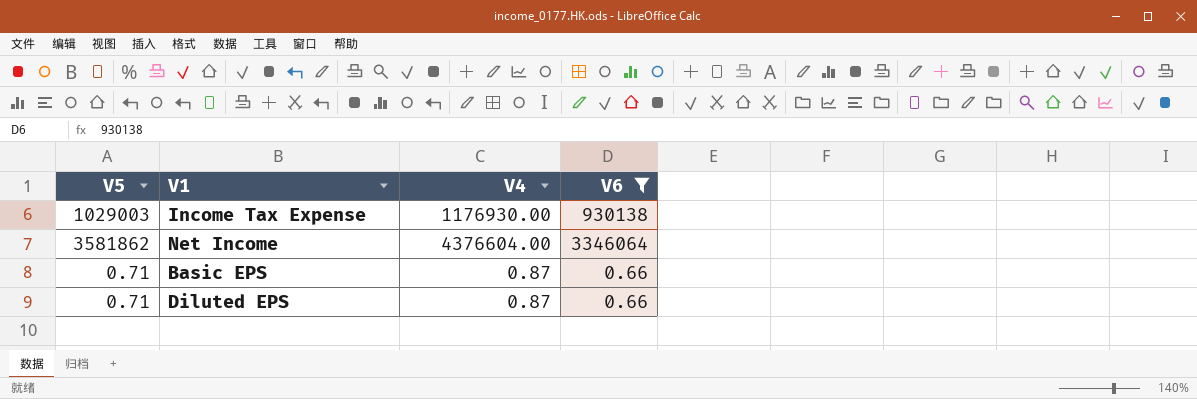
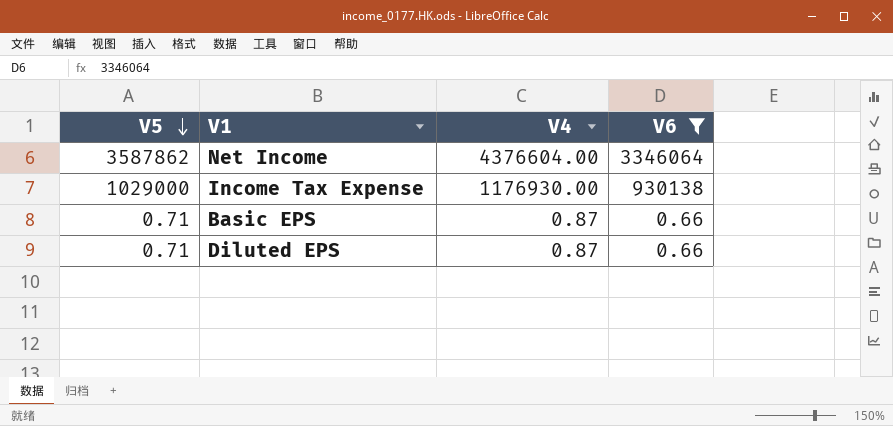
row order: none -> V5 descending
Net Income | V5: 3581862 -> 3587862
Income Tax Expense | V5: 1029003 -> 1029000

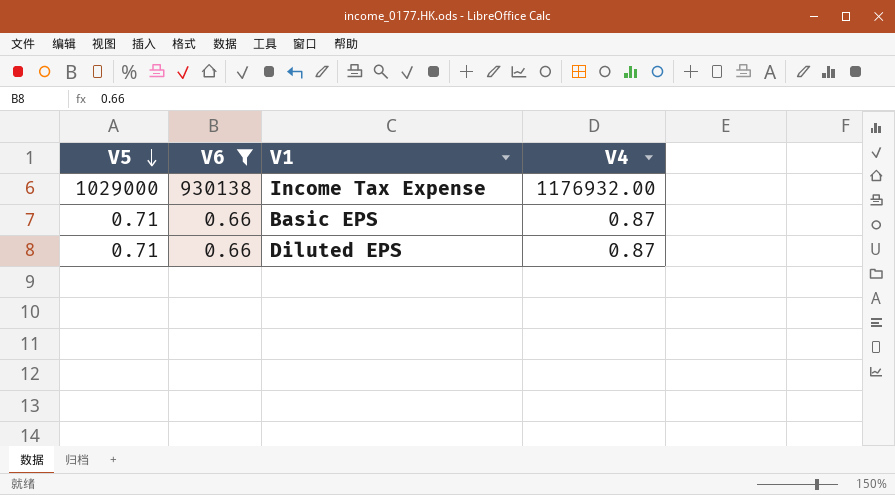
column V6 | position: 4 -> 2
row Net Income: 3587862 | 4376604.00 | 3346064 -> none
Income Tax Expense | V4: 1176930.00 -> 1176932.00

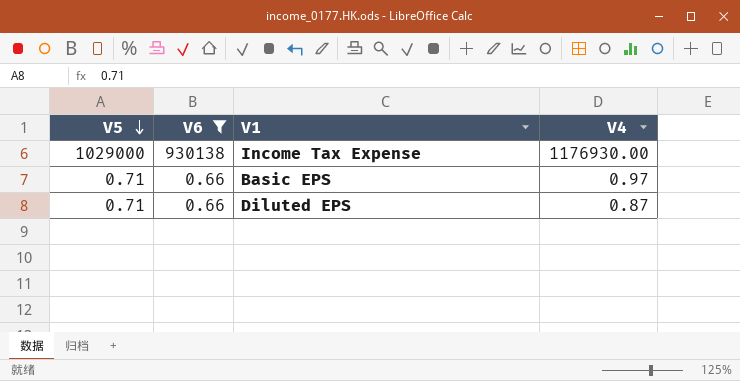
Income Tax Expense | V4: 1176932.00 -> 1176930.00
Basic EPS | V4: 0.87 -> 0.97

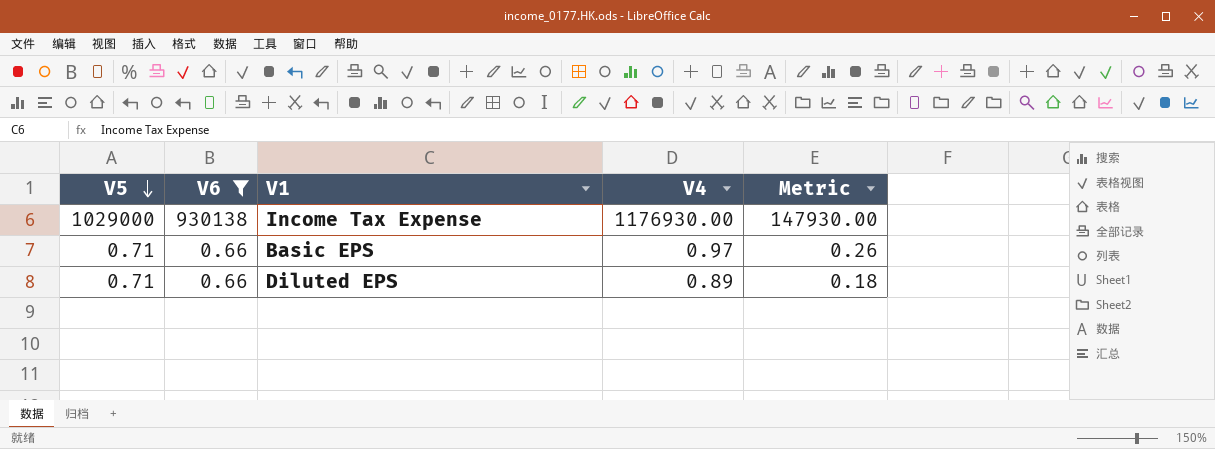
column Metric | formula: none -> [V4] - [V5]
Diluted EPS | V4: 0.87 -> 0.89

